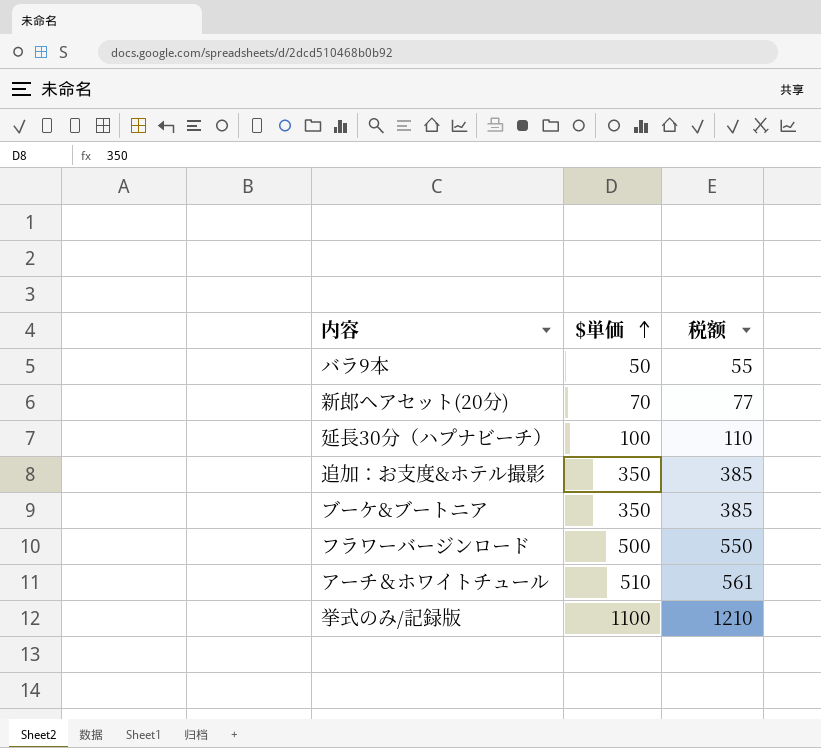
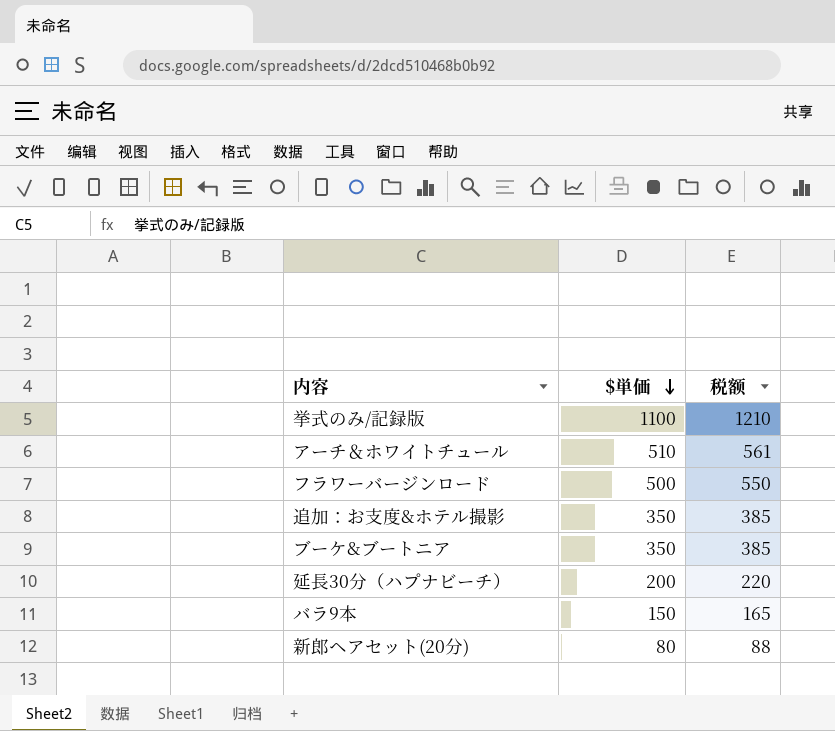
row order: $単価 ascending -> $単価 descending
延長30分（ハプナビーチ） | $単価: 100 -> 200
延長30分（ハプナビーチ） | 税额: 110 -> 220
バラ9本 | $単価: 50 -> 150
バラ9本 | 税额: 55 -> 165
新郎ヘアセット(20分) | $単価: 70 -> 80
新郎ヘアセット(20分) | 税额: 77 -> 88

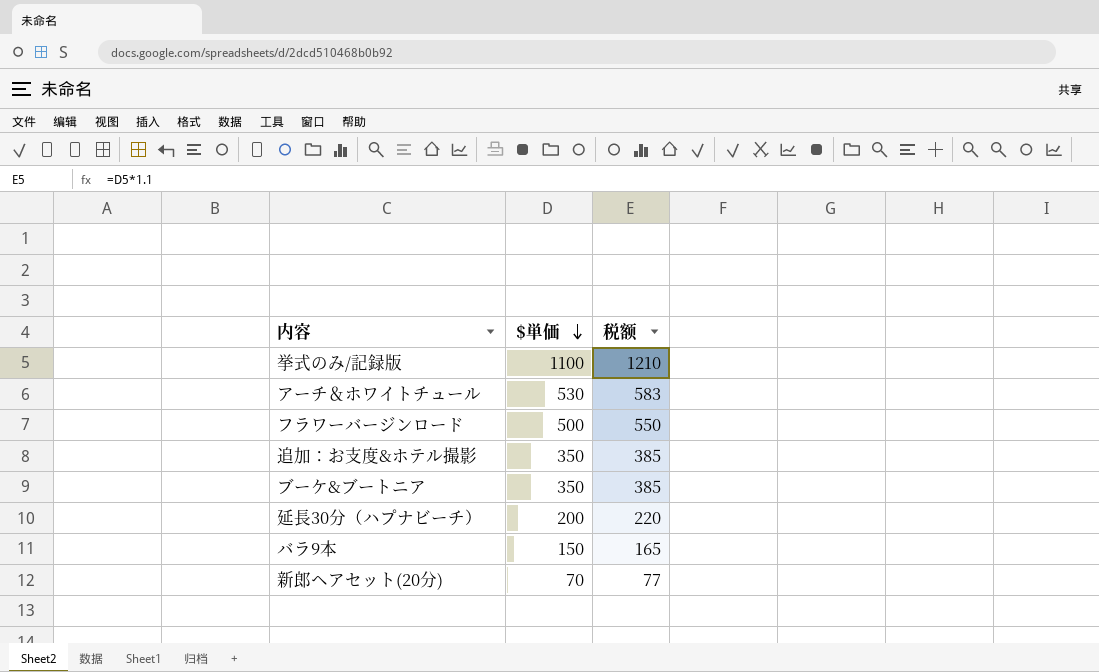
アーチ＆ホワイトチュール | $単価: 510 -> 530
アーチ＆ホワイトチュール | 税额: 561 -> 583
新郎ヘアセット(20分) | $単価: 80 -> 70
新郎ヘアセット(20分) | 税额: 88 -> 77

